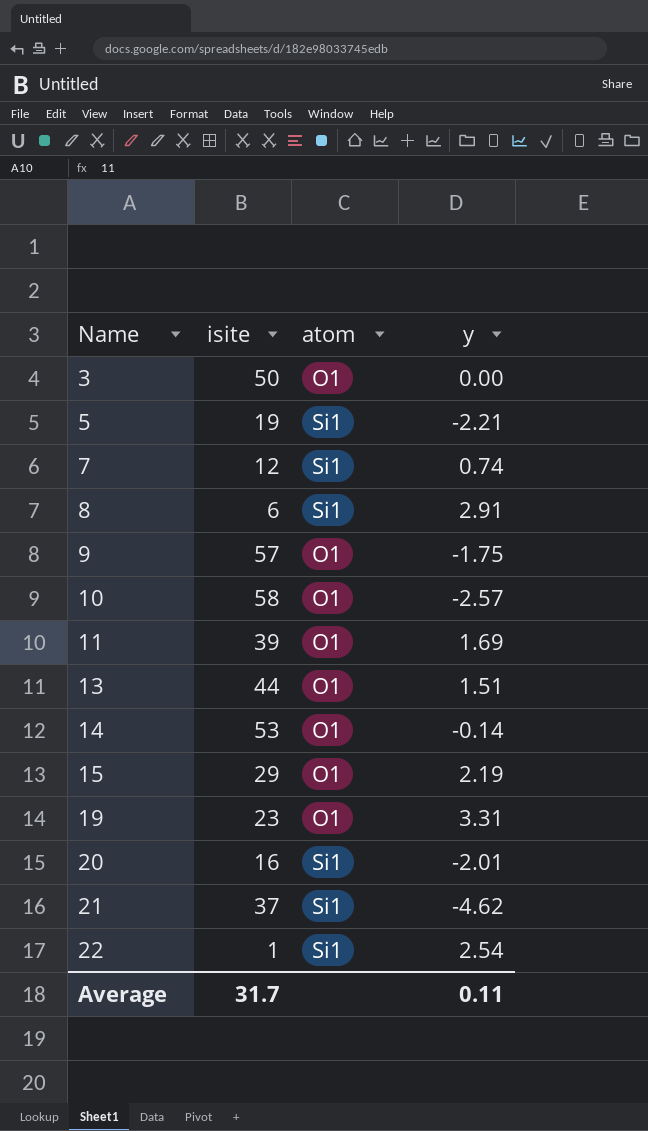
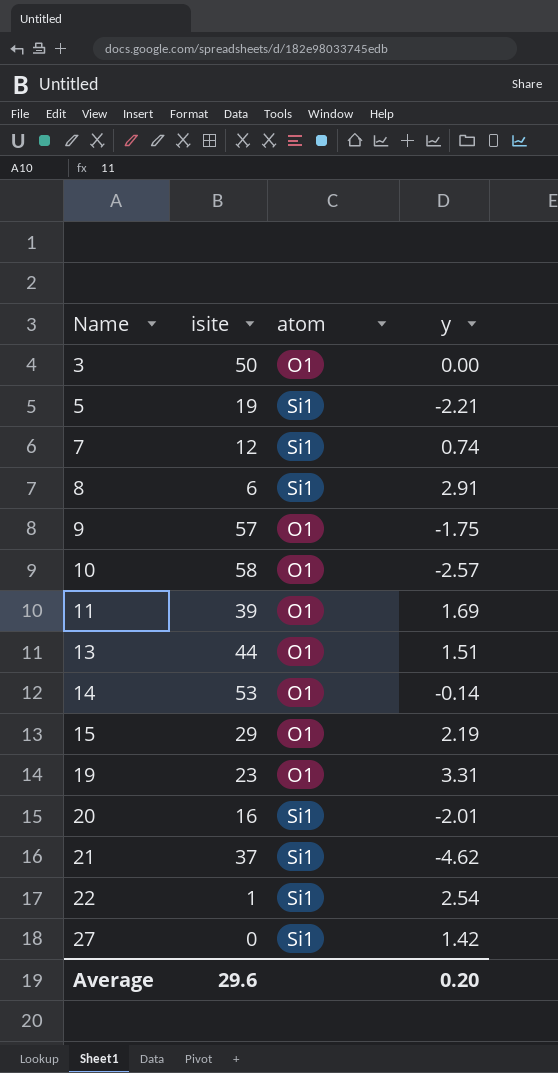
row 27: none -> 0 | Si1 | 1.42
Average | isite: 31.7 -> 29.6
Average | y: 0.11 -> 0.20

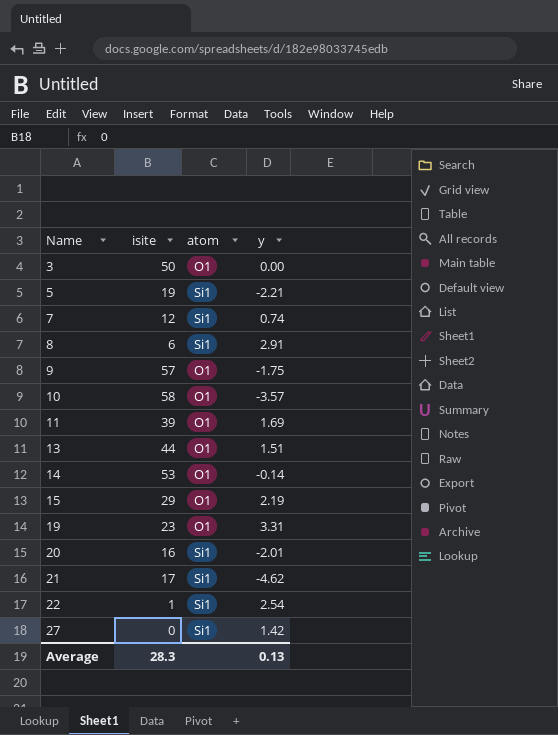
10 | y: -2.57 -> -3.57
21 | isite: 37 -> 17
Average | isite: 29.6 -> 28.3
Average | y: 0.20 -> 0.13

